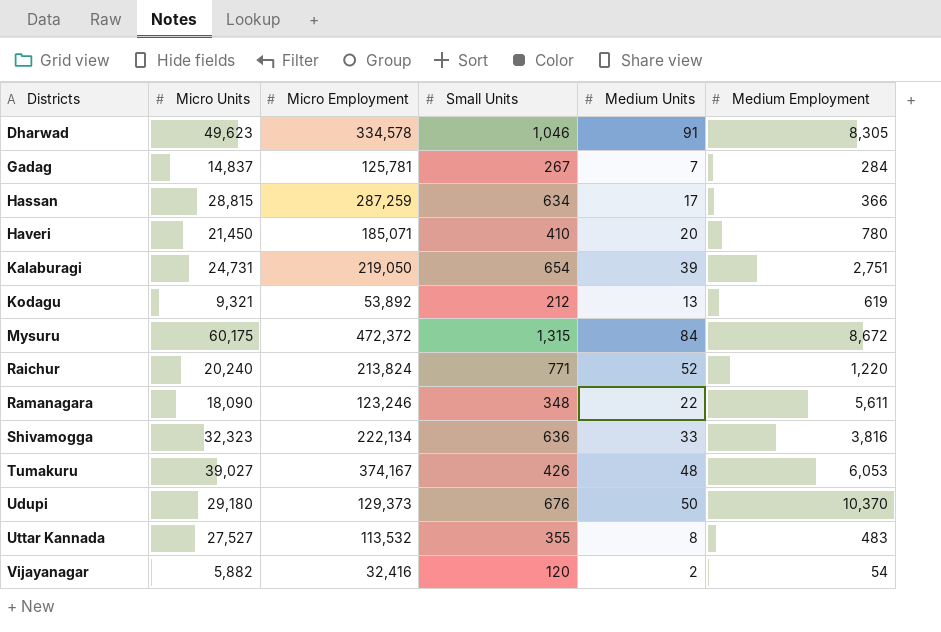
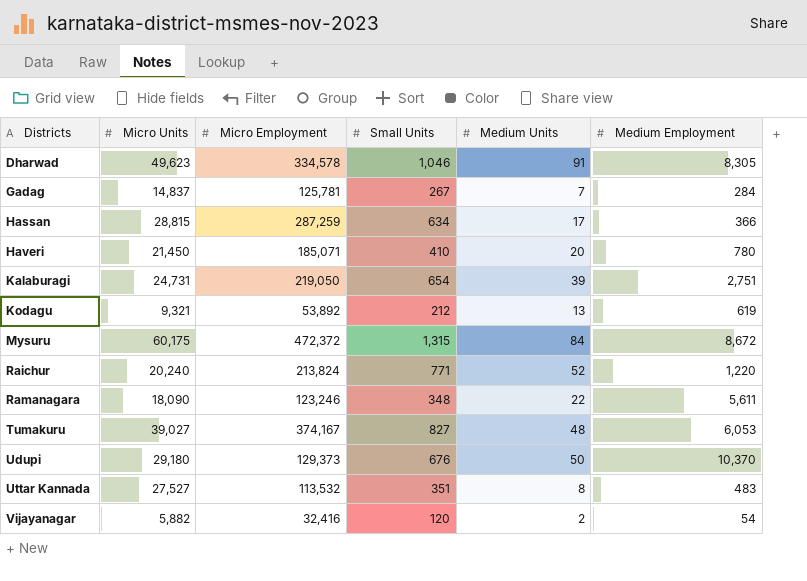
row Shivamogga: 32,323 | 222,134 | 636 | 33 | 3,816 -> none
Tumakuru | Small Units: 426 -> 827
Uttar Kannada | Small Units: 355 -> 351

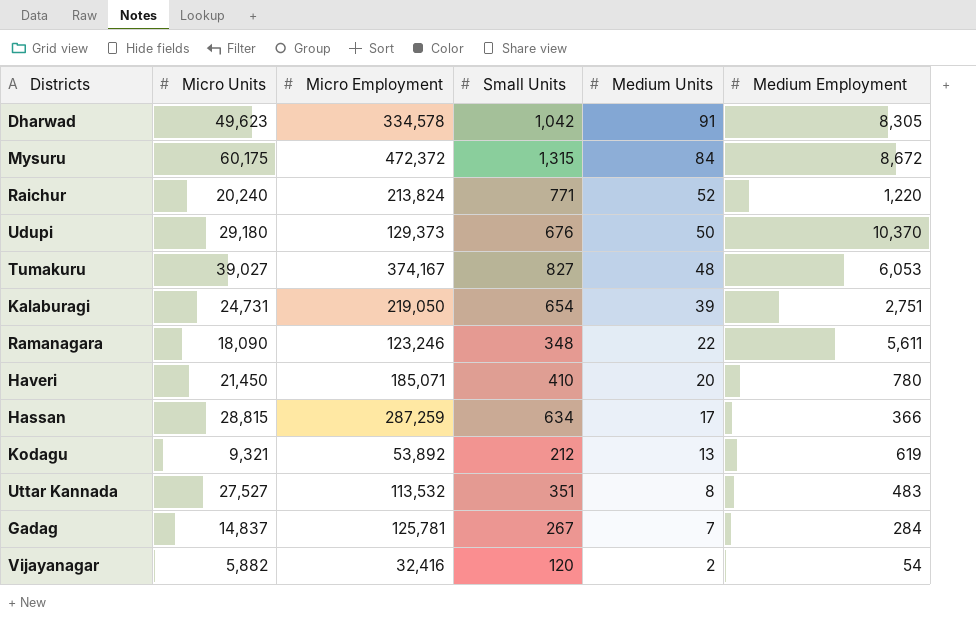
row order: Districts ascending -> Medium Units descending
Dharwad | Small Units: 1,046 -> 1,042

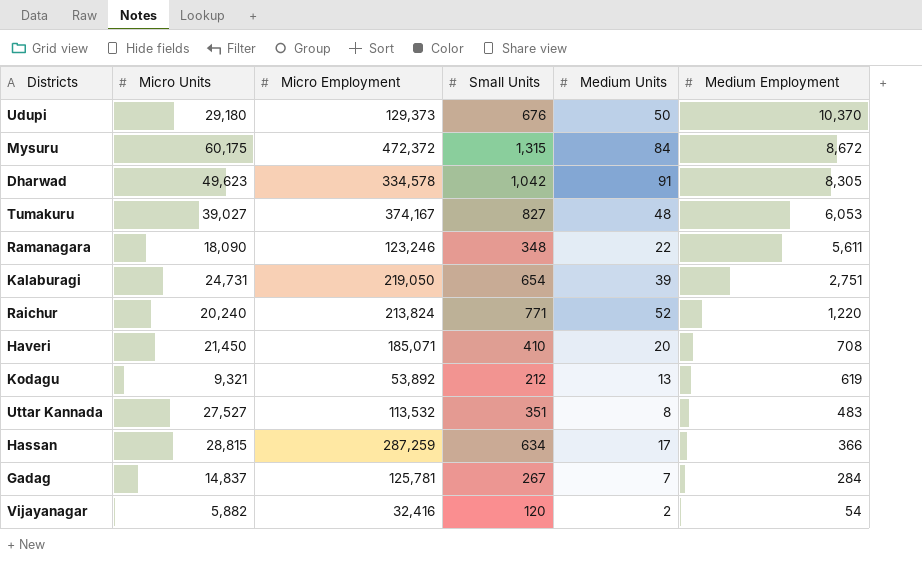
row order: Medium Units descending -> Medium Employment descending
Haveri | Medium Employment: 780 -> 708

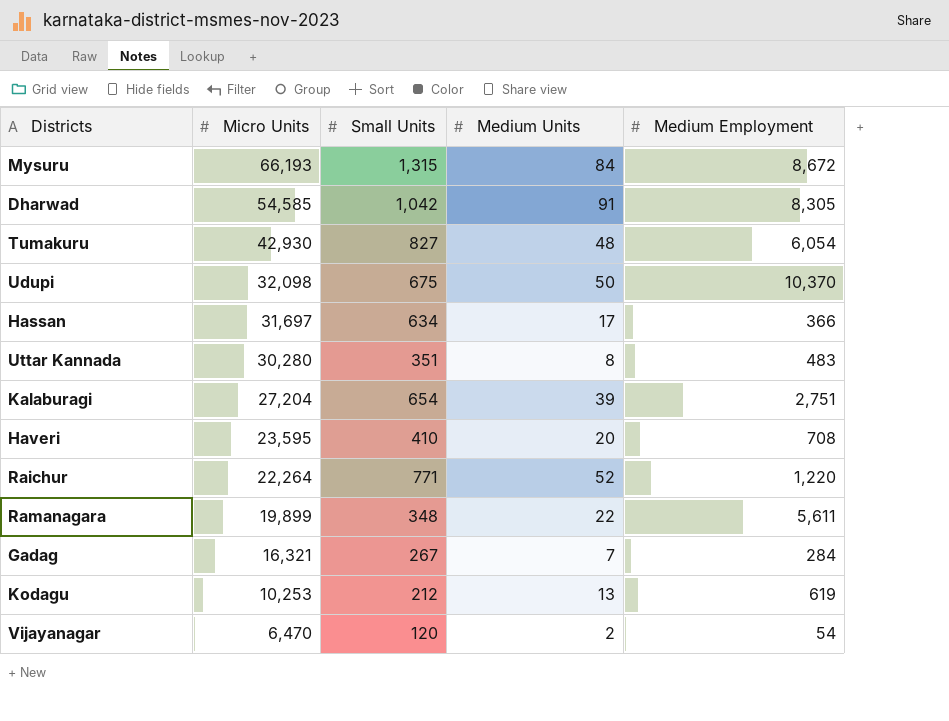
row order: Medium Employment descending -> Micro Units descending
column Micro Employment | position: 3 -> none
Mysuru | Micro Units: 60,175 -> 66,193
Dharwad | Micro Units: 49,623 -> 54,585
Tumakuru | Micro Units: 39,027 -> 42,930
Tumakuru | Medium Employment: 6,053 -> 6,054
Udupi | Micro Units: 29,180 -> 32,098
Udupi | Small Units: 676 -> 675
Hassan | Micro Units: 28,815 -> 31,697
Uttar Kannada | Micro Units: 27,527 -> 30,280
Kalaburagi | Micro Units: 24,731 -> 27,204
Haveri | Micro Units: 21,450 -> 23,595
Raichur | Micro Units: 20,240 -> 22,264
Ramanagara | Micro Units: 18,090 -> 19,899
Gadag | Micro Units: 14,837 -> 16,321
Kodagu | Micro Units: 9,321 -> 10,253
Vijayanagar | Micro Units: 5,882 -> 6,470

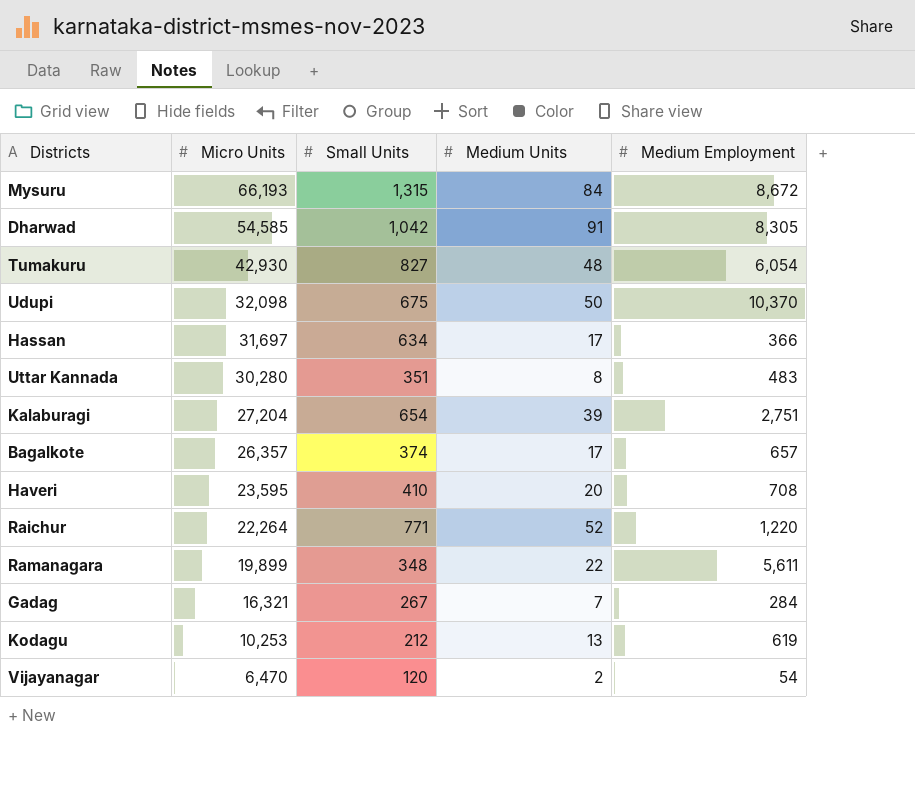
row Bagalkote: none -> 26,357 | 374 | 17 | 657

